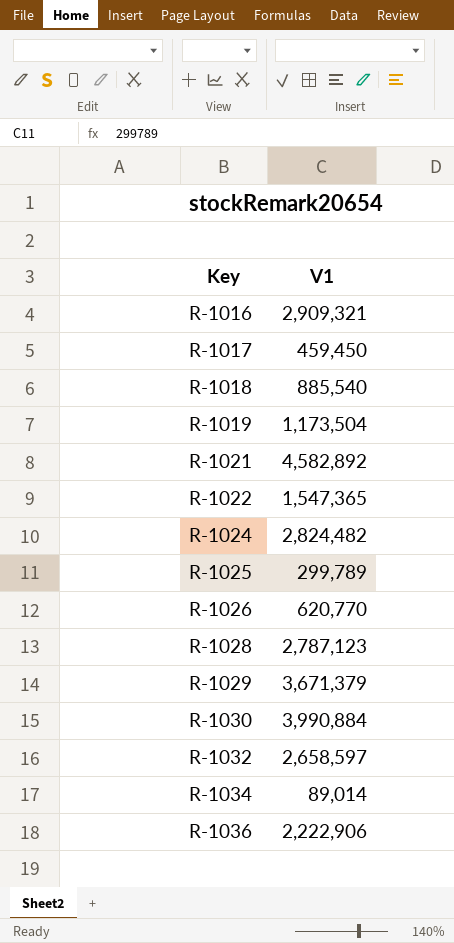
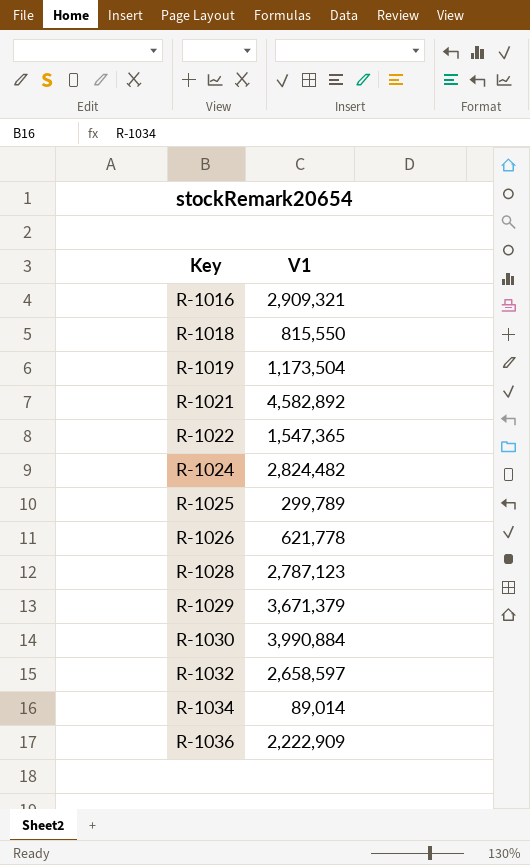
row R-1017: 459,450 -> none
R-1018 | V1: 885,540 -> 815,550
R-1026 | V1: 620,770 -> 621,778
R-1036 | V1: 2,222,906 -> 2,222,909

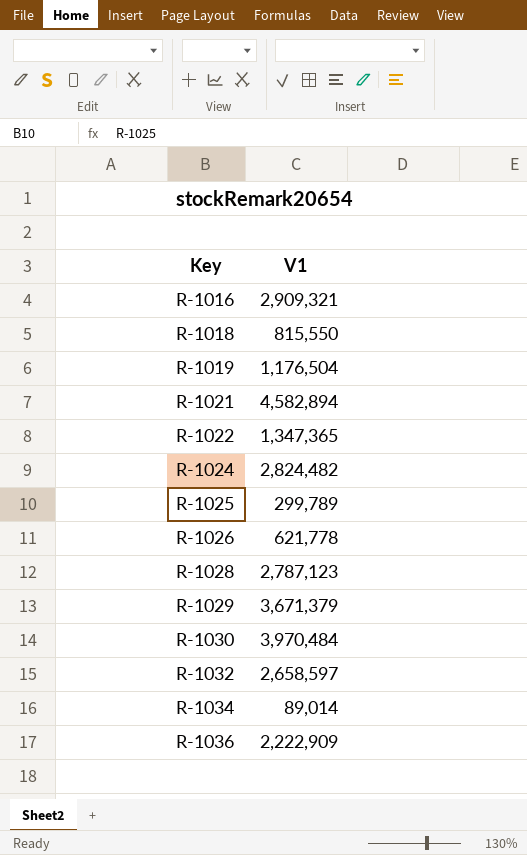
R-1019 | V1: 1,173,504 -> 1,176,504
R-1021 | V1: 4,582,892 -> 4,582,894
R-1022 | V1: 1,547,365 -> 1,347,365
R-1030 | V1: 3,990,884 -> 3,970,484

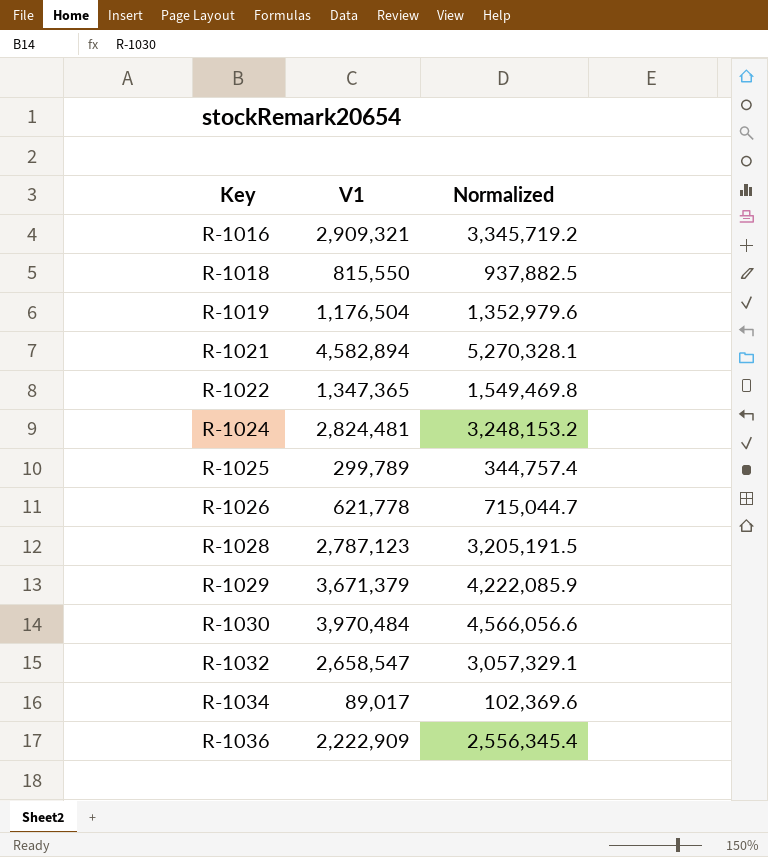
column Normalized | formula: none -> [V1] * 1.15
R-1024 | V1: 2,824,482 -> 2,824,481
R-1032 | V1: 2,658,597 -> 2,658,547
R-1034 | V1: 89,014 -> 89,017

